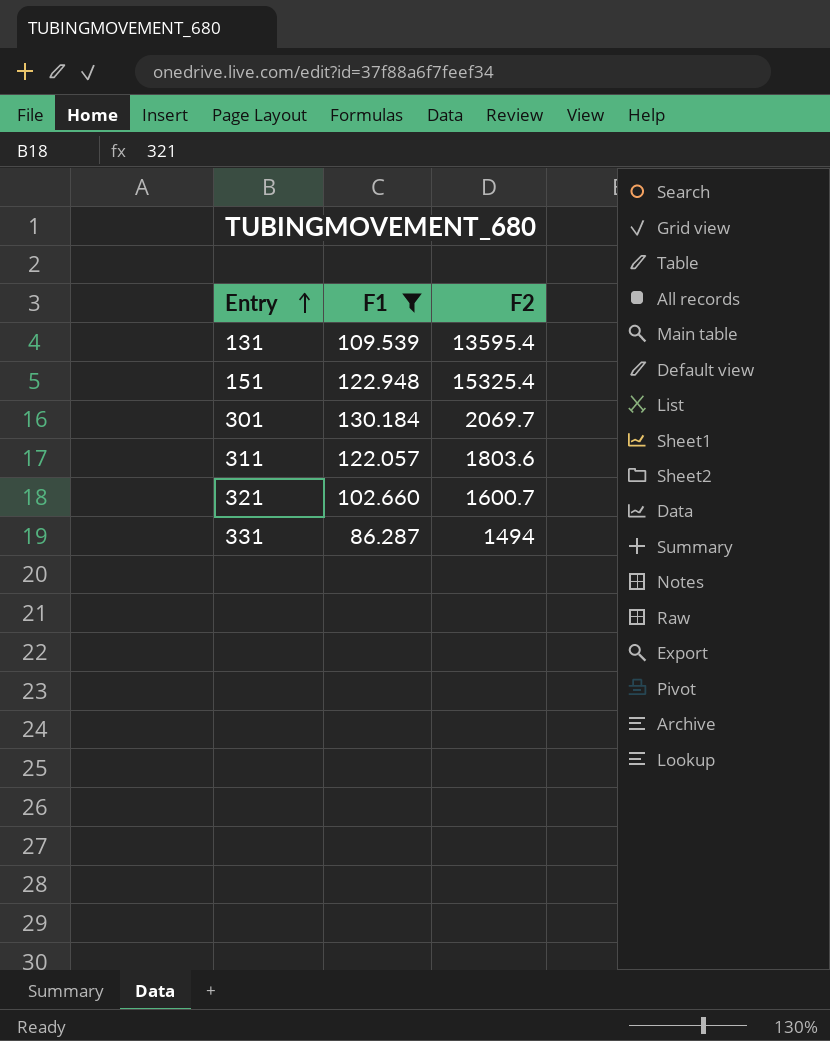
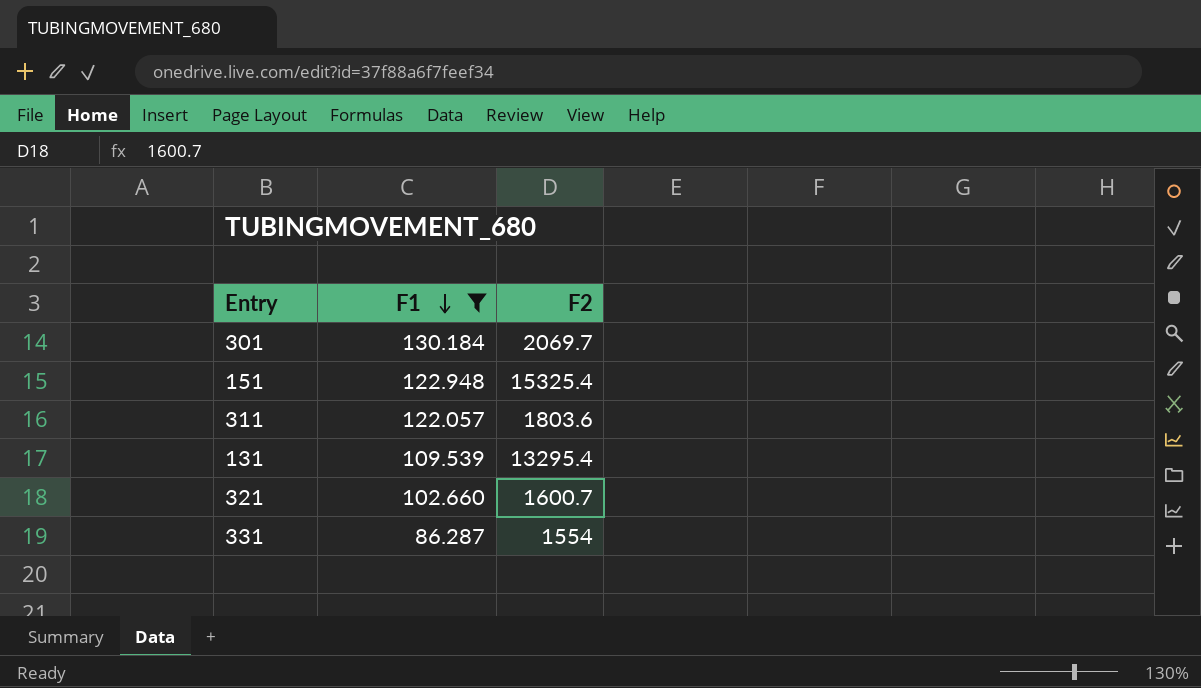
row order: Entry ascending -> F1 descending
131 | F2: 13595.4 -> 13295.4
331 | F2: 1494 -> 1554

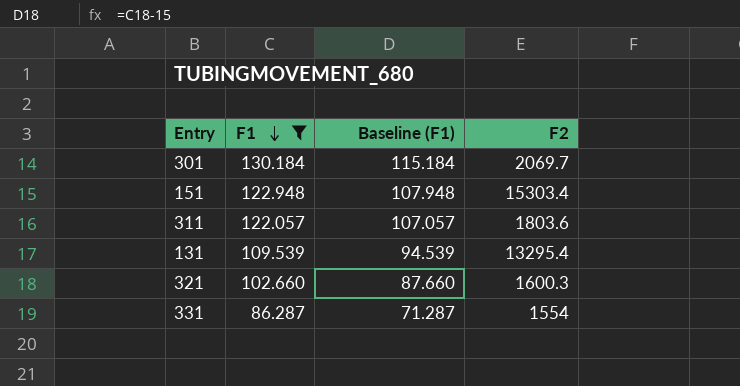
column Baseline (F1) | formula: none -> [F1] - 15
151 | F2: 15325.4 -> 15303.4
321 | F2: 1600.7 -> 1600.3

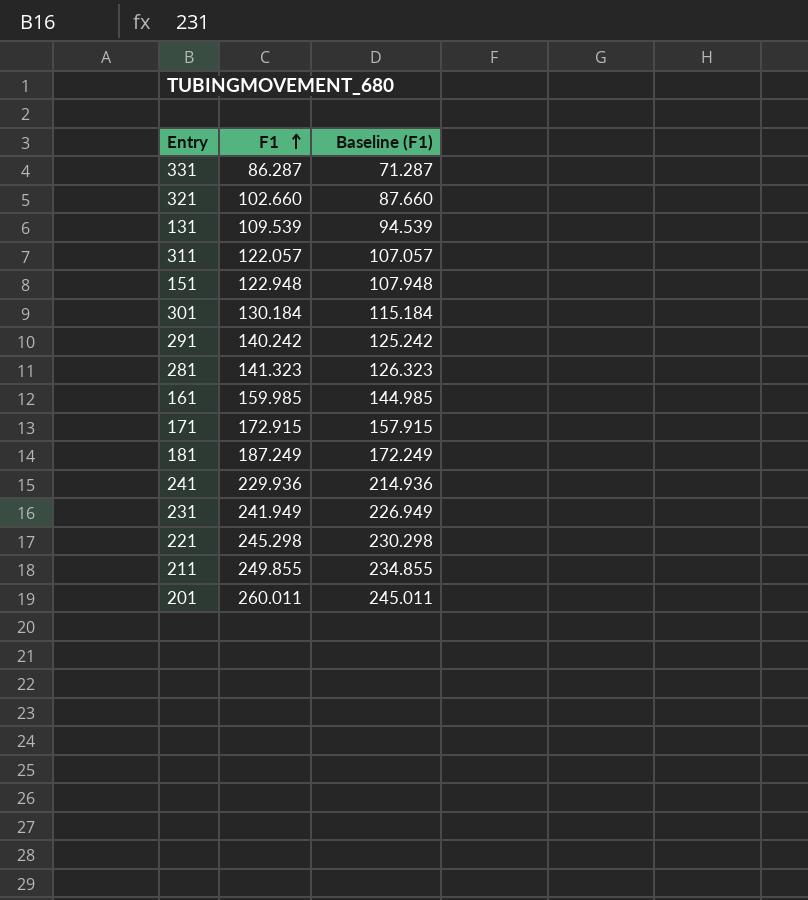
filter: F1 <= 130.184 -> none
row order: F1 descending -> F1 ascending
column F2 | position: 4 -> none

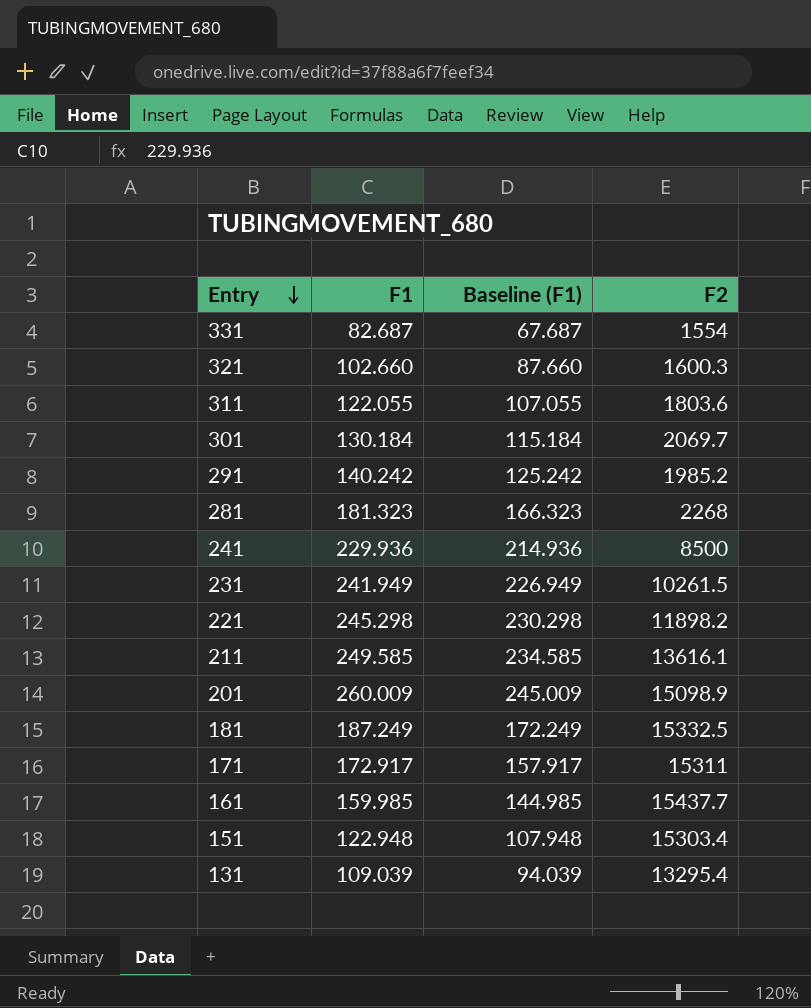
row order: F1 ascending -> Entry descending
column F2 | position: none -> 4
331 | F1: 86.287 -> 82.687
331 | Baseline (F1): 71.287 -> 67.687
311 | F1: 122.057 -> 122.055
311 | Baseline (F1): 107.057 -> 107.055
281 | F1: 141.323 -> 181.323
281 | Baseline (F1): 126.323 -> 166.323
211 | F1: 249.855 -> 249.585
211 | Baseline (F1): 234.855 -> 234.585
201 | F1: 260.011 -> 260.009
201 | Baseline (F1): 245.011 -> 245.009
171 | F1: 172.915 -> 172.917
171 | Baseline (F1): 157.915 -> 157.917
131 | F1: 109.539 -> 109.039
131 | Baseline (F1): 94.539 -> 94.039

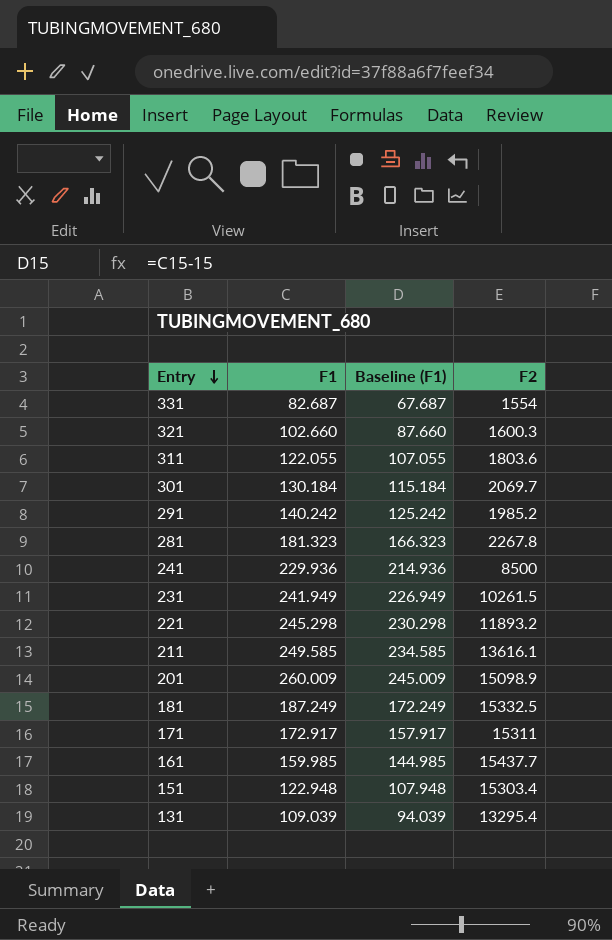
281 | F2: 2268 -> 2267.8
221 | F2: 11898.2 -> 11893.2

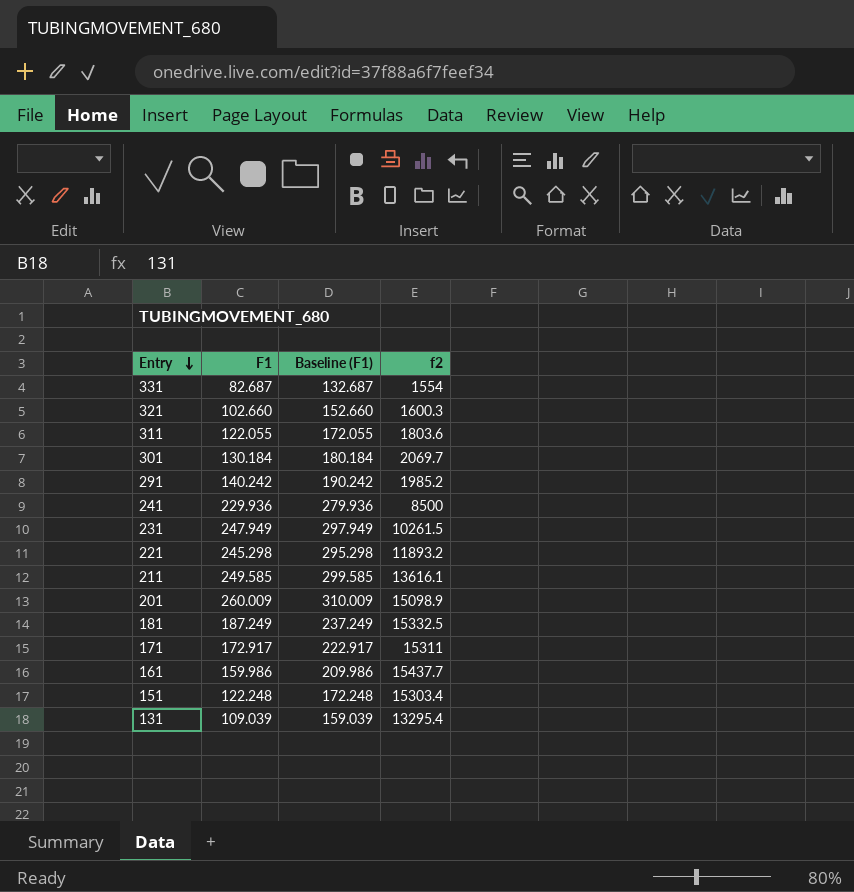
column Baseline (F1) | formula: [F1] - 15 -> [F1] + 50
column name: F2 -> f2
row 281: 181.323 | 166.323 | 2267.8 -> none
231 | F1: 241.949 -> 247.949
161 | F1: 159.985 -> 159.986
151 | F1: 122.948 -> 122.248

